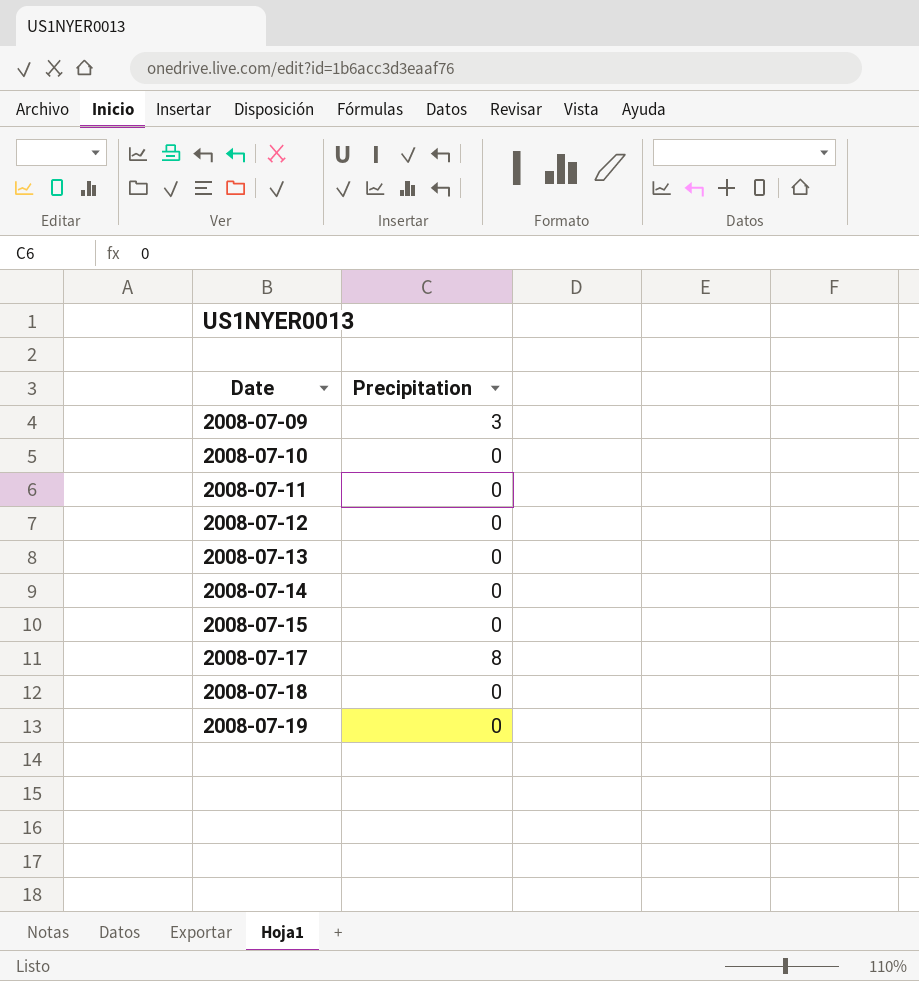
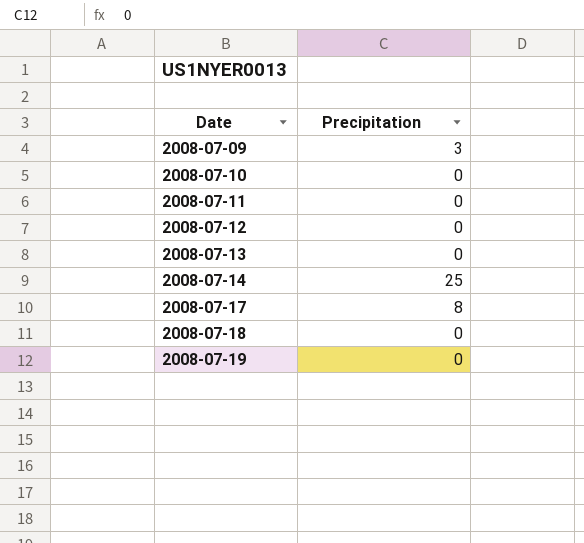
row 2008-07-15: 0 -> none
2008-07-14 | Precipitation: 0 -> 25

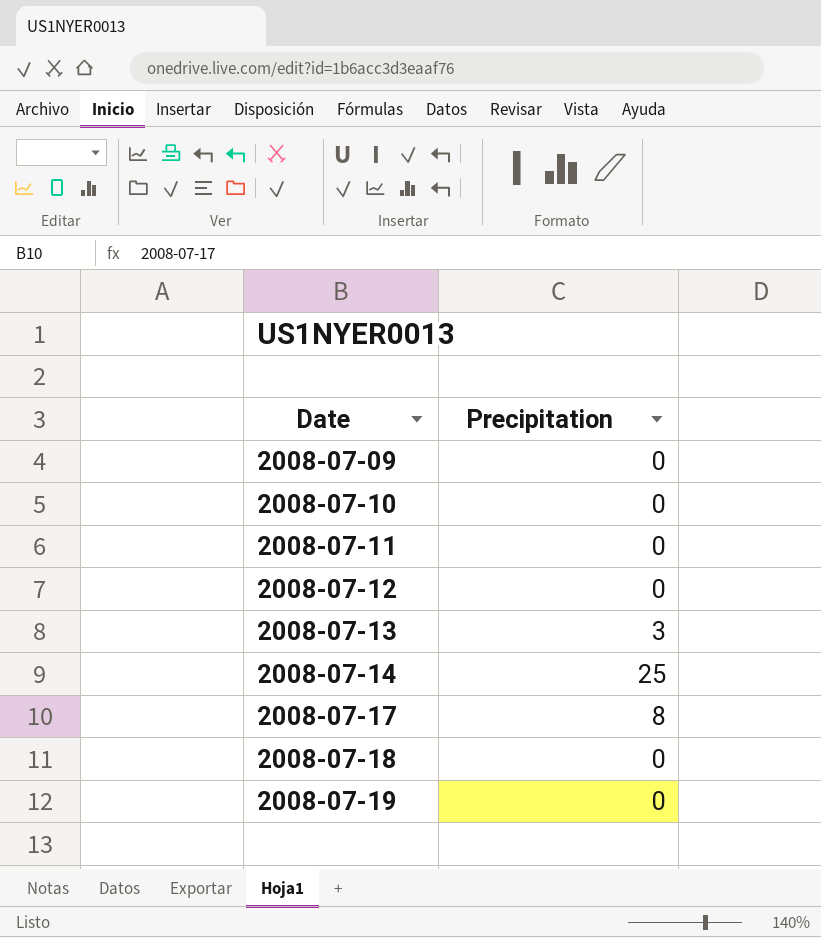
2008-07-09 | Precipitation: 3 -> 0
2008-07-13 | Precipitation: 0 -> 3

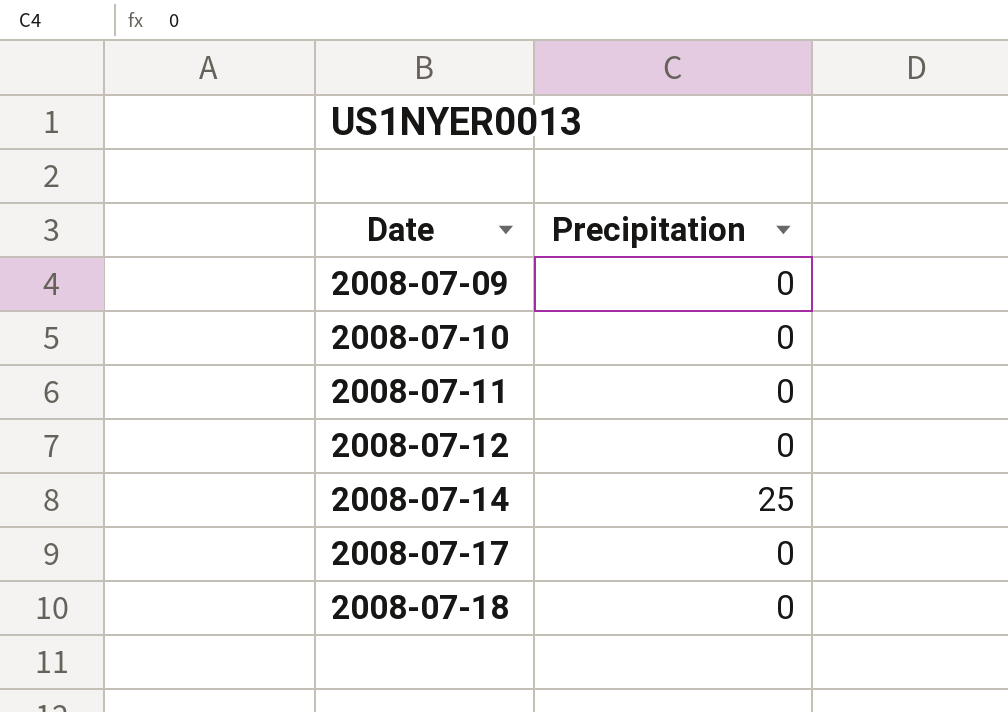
row 2008-07-13: 3 -> none
row 2008-07-19: 0 -> none
2008-07-17 | Precipitation: 8 -> 0

